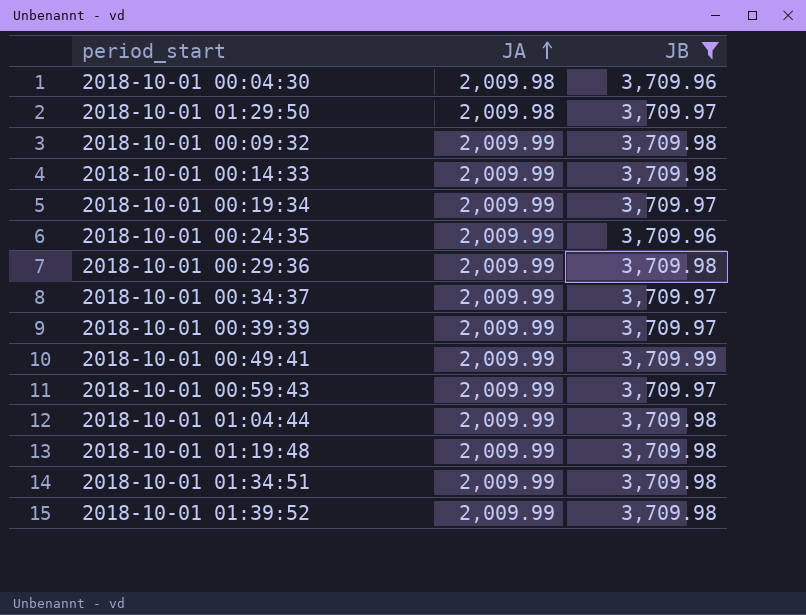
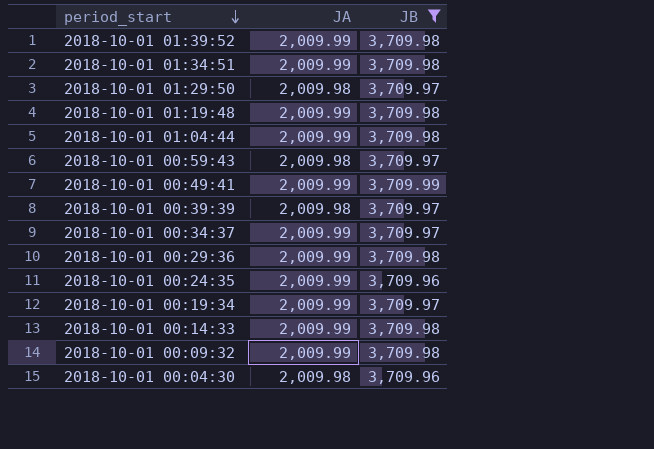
row order: JA ascending -> period_start descending
2018-10-01 00:59:43 | JA: 2,009.99 -> 2,009.98
2018-10-01 00:39:39 | JA: 2,009.99 -> 2,009.98

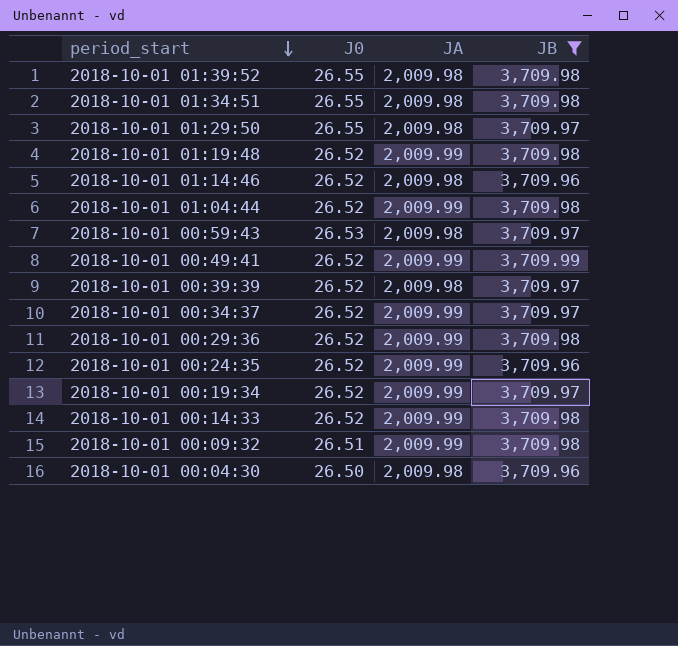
column J0 | position: none -> 2
2018-10-01 01:39:52 | JA: 2,009.99 -> 2,009.98
2018-10-01 01:34:51 | JA: 2,009.99 -> 2,009.98
row 2018-10-01 01:14:46: none -> 26.52 | 2,009.98 | 3,709.96

